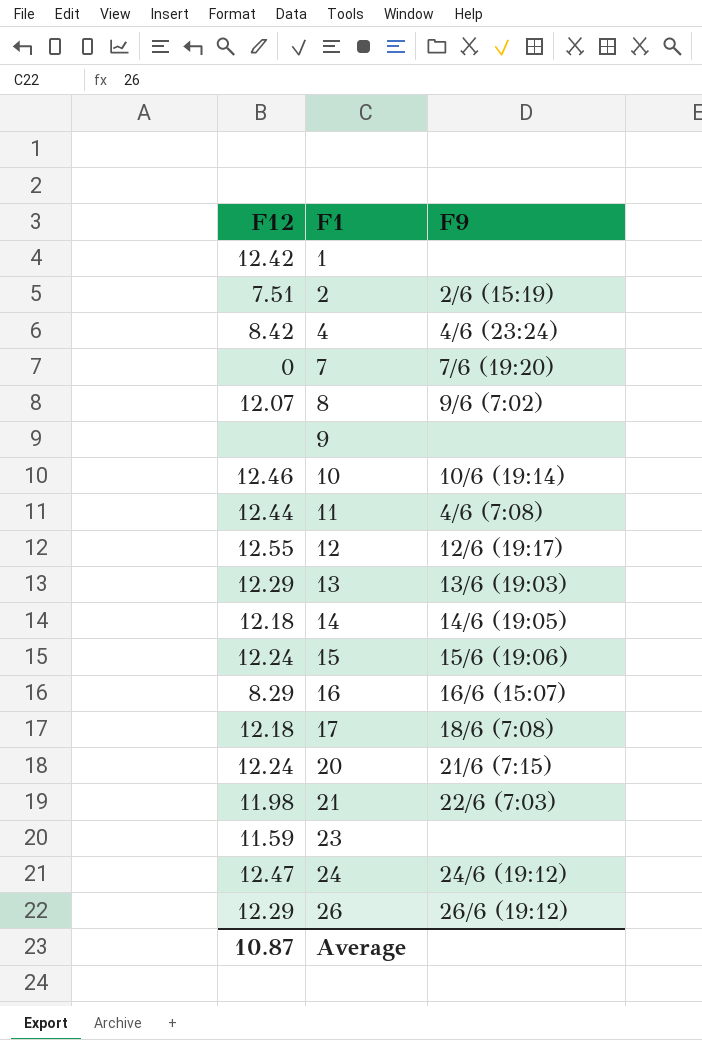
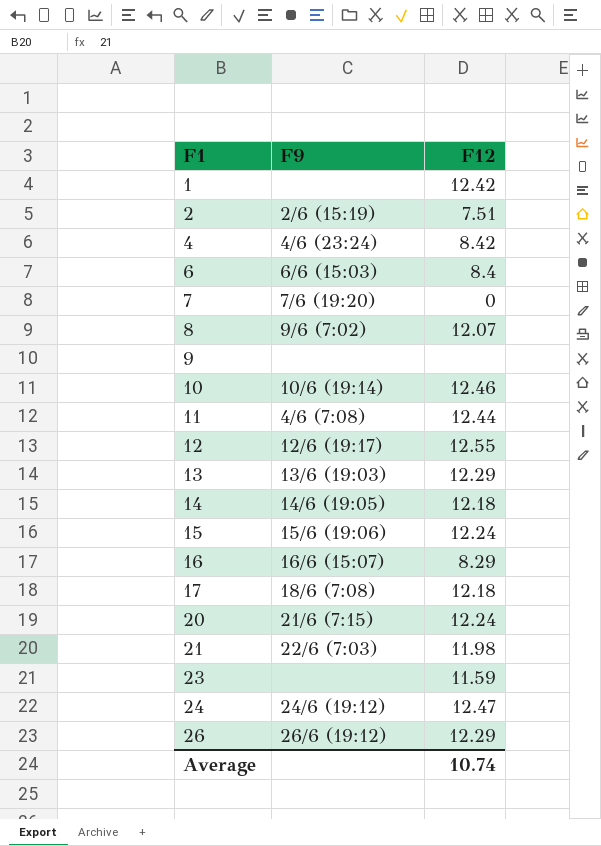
column F12 | position: 1 -> 3
row 6: none -> 6/6 (15:03) | 8.4
Average | F12: 10.87 -> 10.74

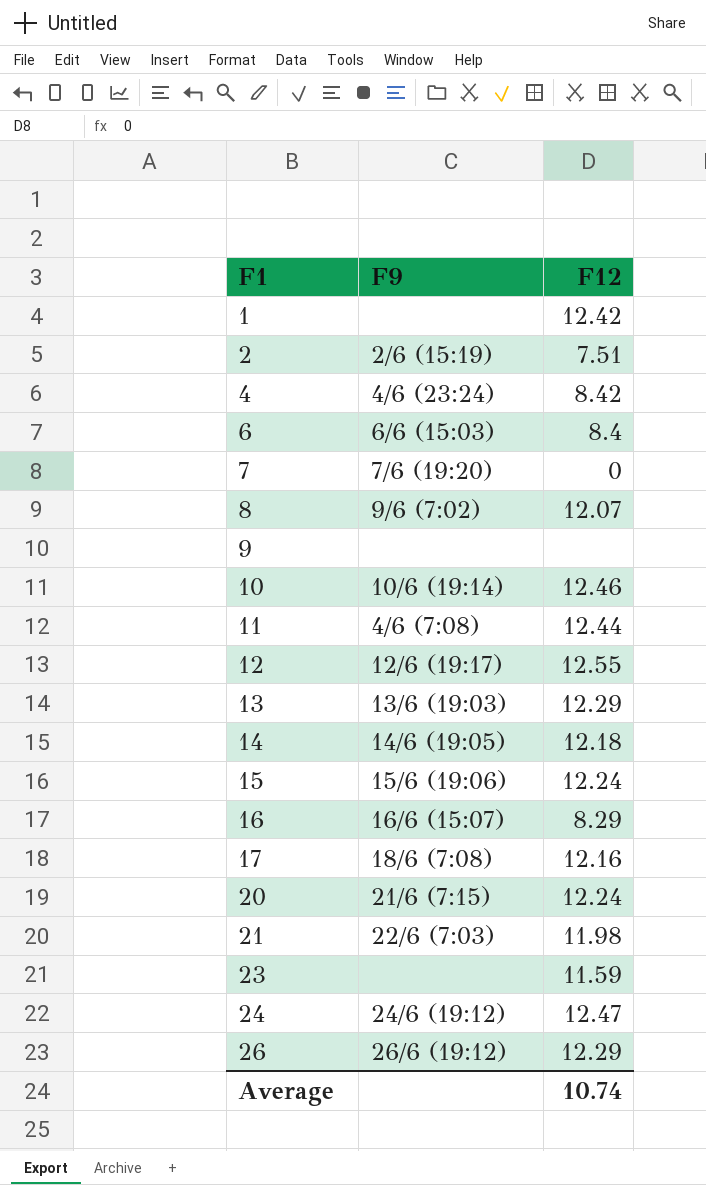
17 | F12: 12.18 -> 12.16

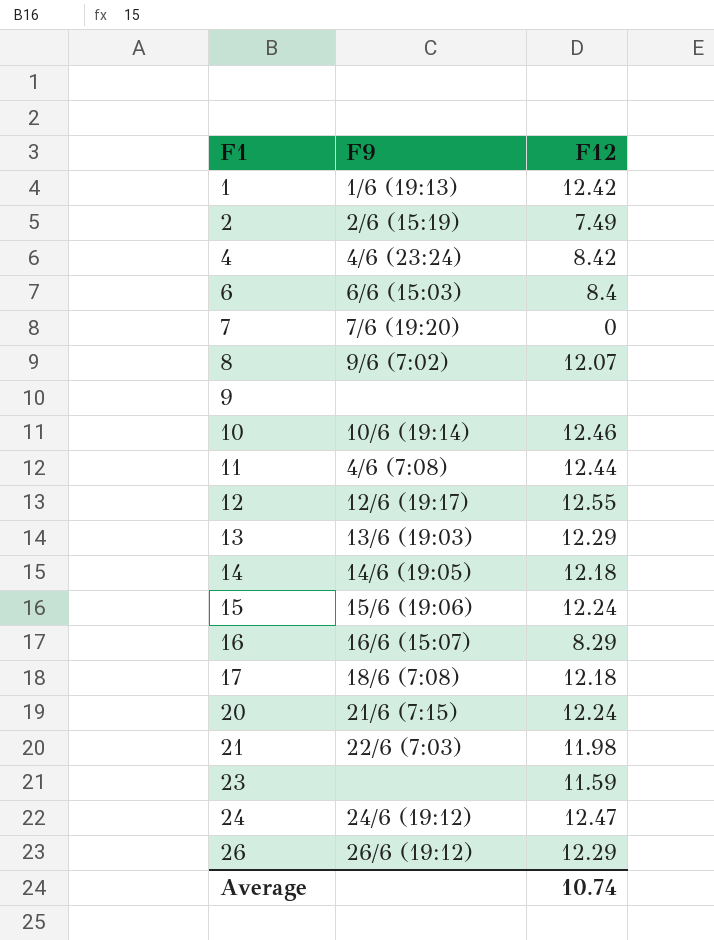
1 | F9: none -> 1/6 (19:13)
2 | F12: 7.51 -> 7.49
17 | F12: 12.16 -> 12.18

